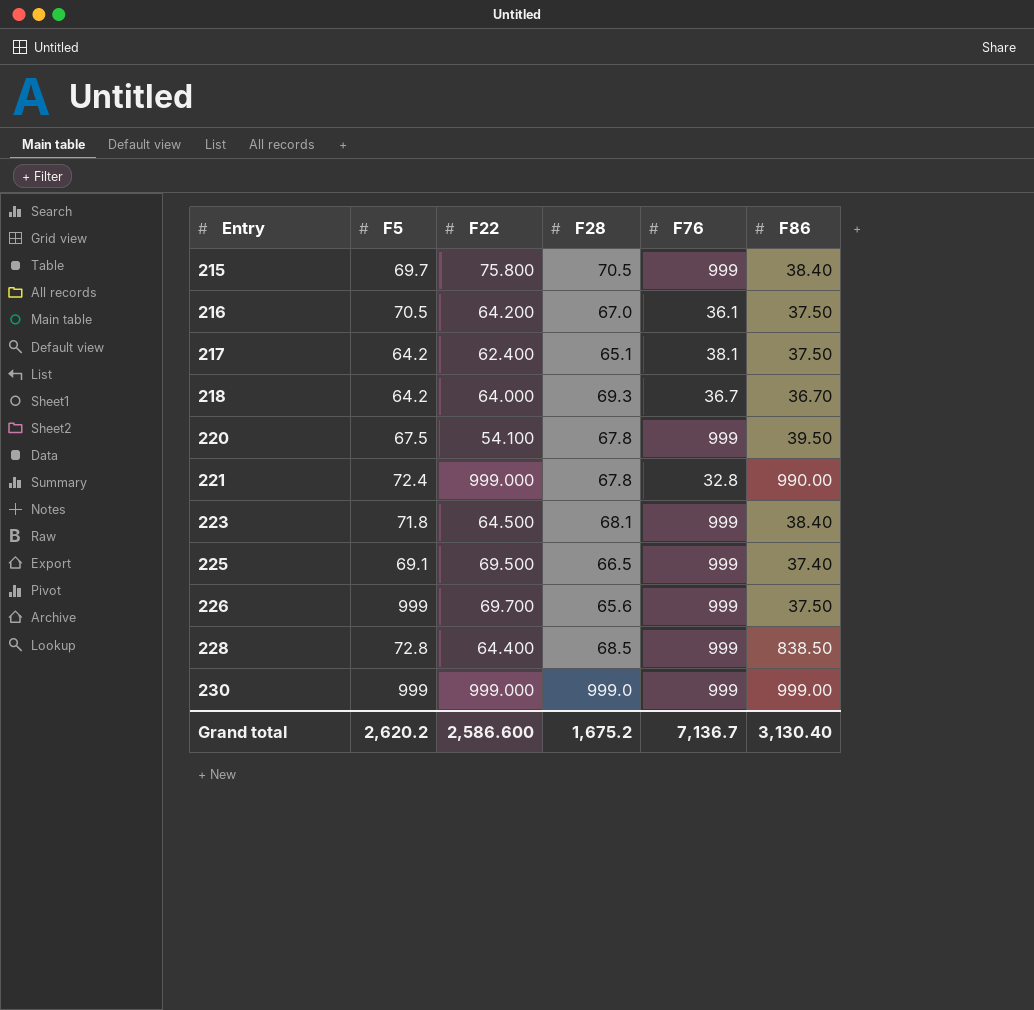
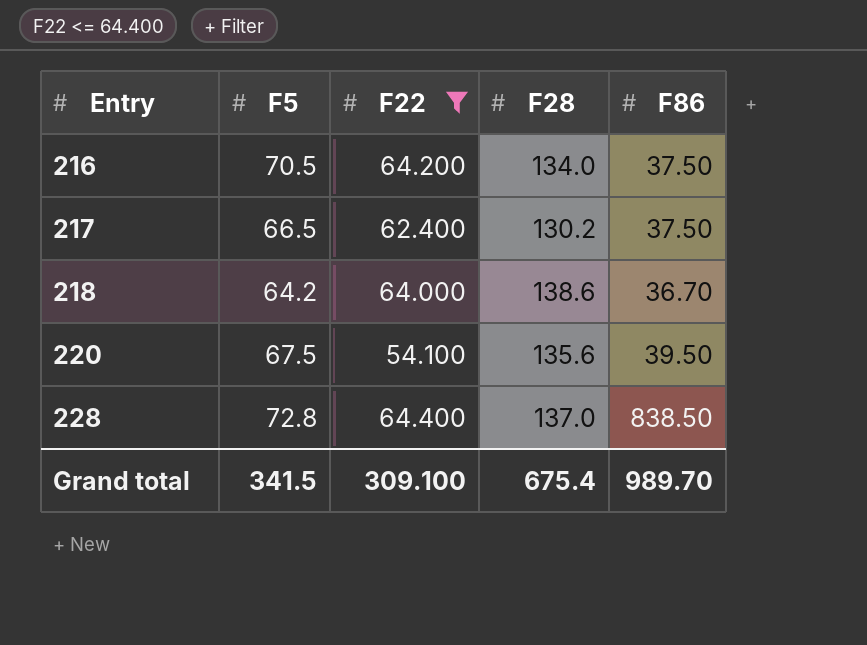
filter: none -> F22 <= 64.400
column F76 | position: 5 -> none
216 | F28: 67.0 -> 134.0
217 | F5: 64.2 -> 66.5
217 | F28: 65.1 -> 130.2
218 | F28: 69.3 -> 138.6
220 | F28: 67.8 -> 135.6
228 | F28: 68.5 -> 137.0
Grand total | F5: 2,620.2 -> 341.5
Grand total | F22: 2,586.600 -> 309.100
Grand total | F28: 1,675.2 -> 675.4
Grand total | F86: 3,130.40 -> 989.70

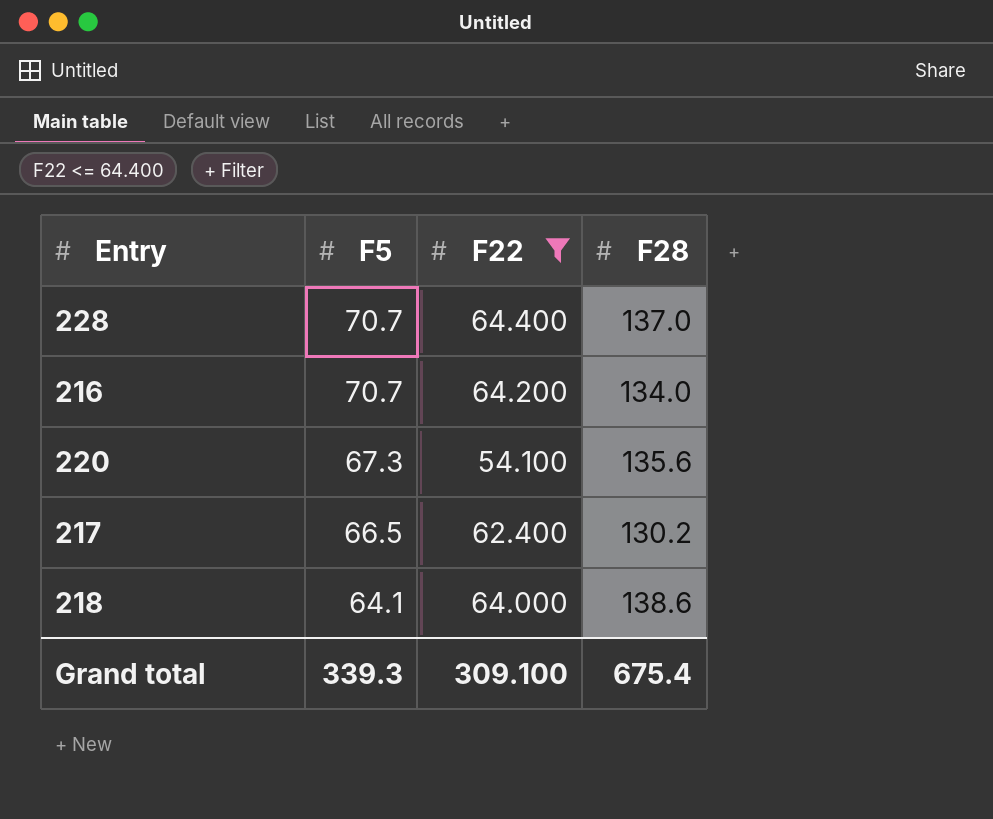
row order: Entry ascending -> F5 descending
column F86 | position: 5 -> none
228 | F5: 72.8 -> 70.7
216 | F5: 70.5 -> 70.7
220 | F5: 67.5 -> 67.3
218 | F5: 64.2 -> 64.1
Grand total | F5: 341.5 -> 339.3

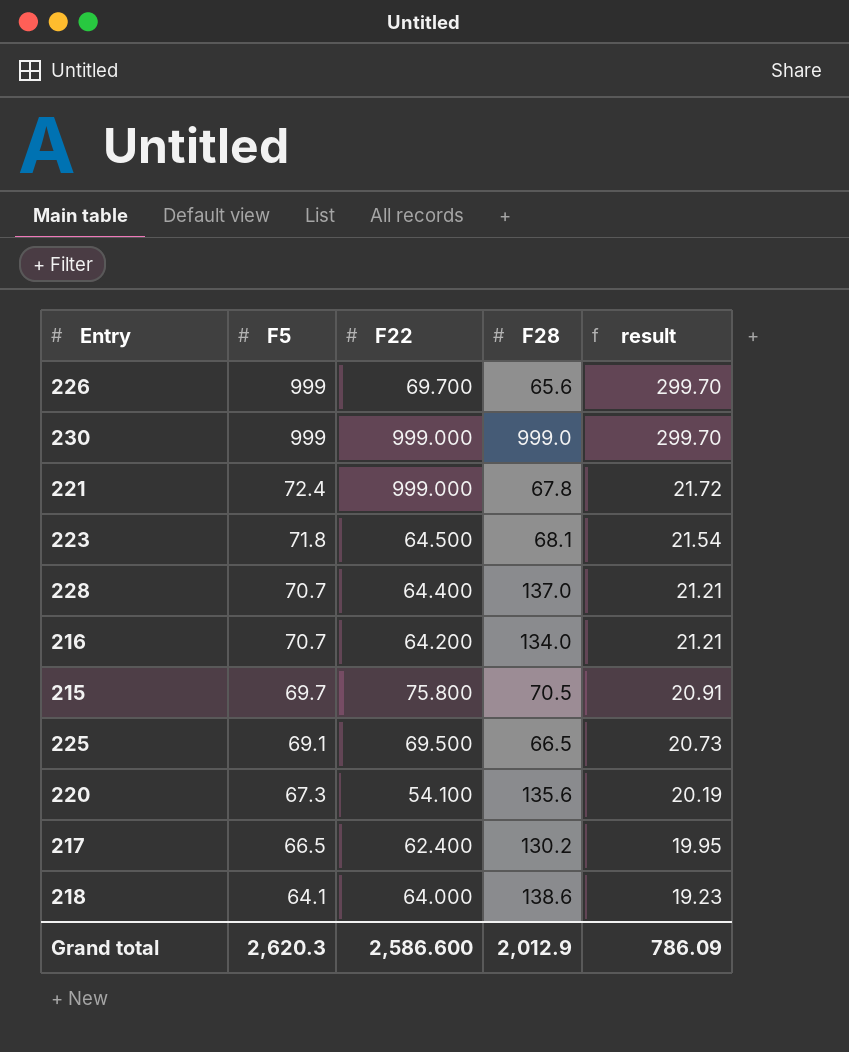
filter: F22 <= 64.400 -> none
column result | formula: none -> [F5] * 0.3
Grand total | F5: 339.3 -> 2,620.3
Grand total | F22: 309.100 -> 2,586.600
Grand total | F28: 675.4 -> 2,012.9

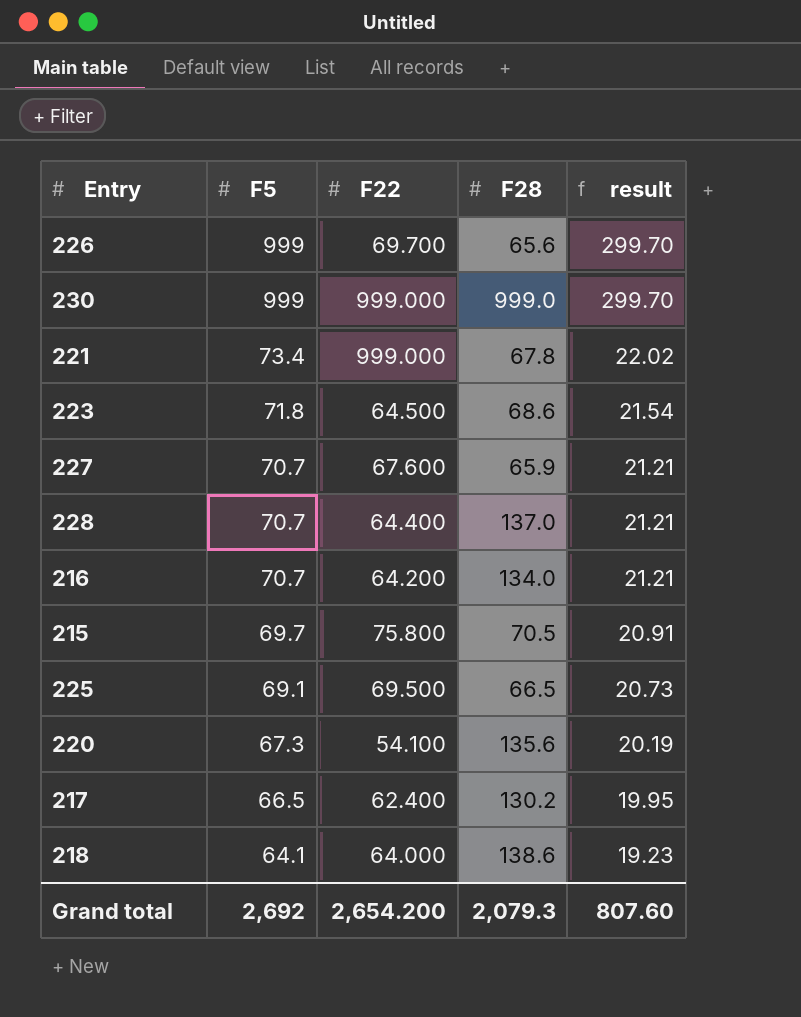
221 | F5: 72.4 -> 73.4
221 | result: 21.72 -> 22.02
223 | F28: 68.1 -> 68.6
row 227: none -> 70.7 | 67.600 | 65.9 | 21.21
Grand total | F5: 2,620.3 -> 2,692
Grand total | F22: 2,586.600 -> 2,654.200
Grand total | F28: 2,012.9 -> 2,079.3
Grand total | result: 786.09 -> 807.60

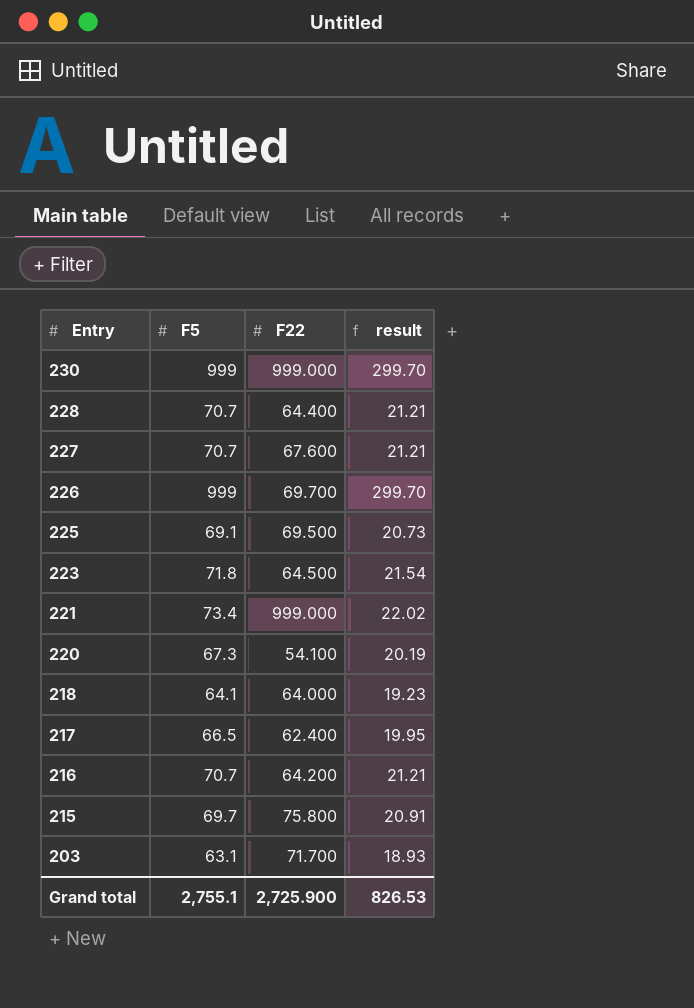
row order: F5 descending -> Entry descending
column F28 | position: 4 -> none
row 203: none -> 63.1 | 71.700 | 18.93
Grand total | F5: 2,692 -> 2,755.1
Grand total | F22: 2,654.200 -> 2,725.900
Grand total | result: 807.60 -> 826.53

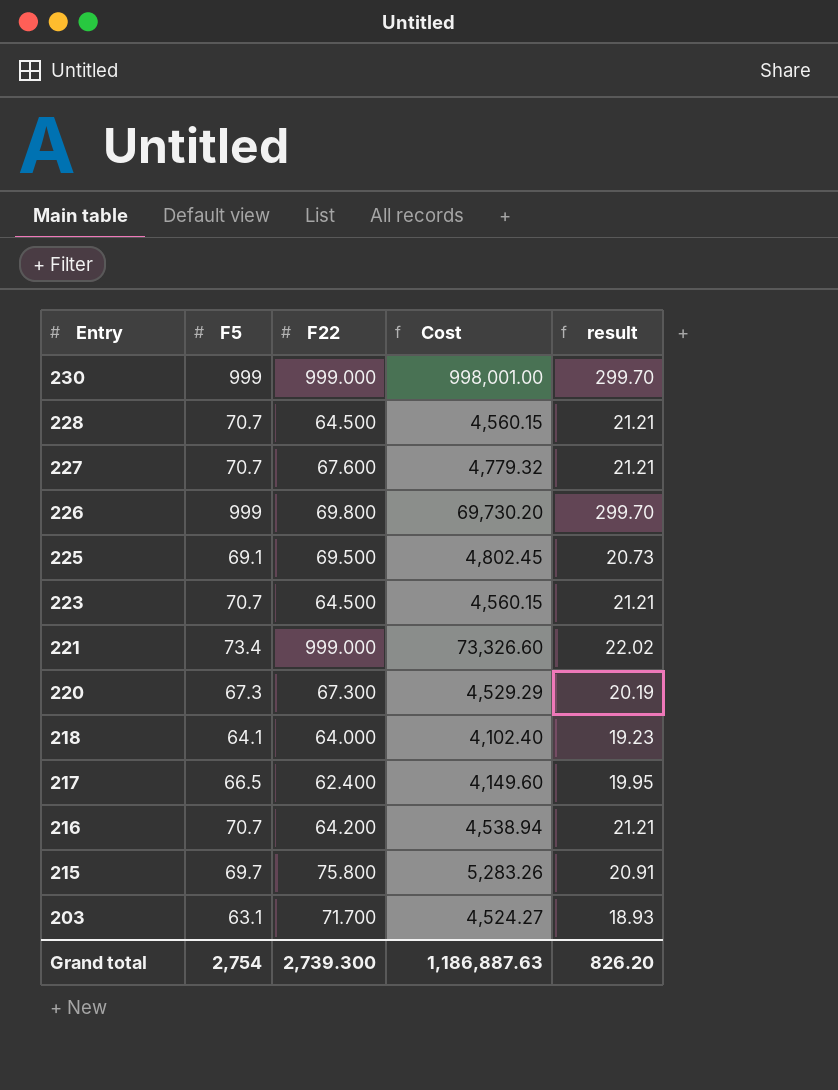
column Cost | formula: none -> [F5] * [F22]
228 | F22: 64.400 -> 64.500
226 | F22: 69.700 -> 69.800
223 | F5: 71.8 -> 70.7
223 | result: 21.54 -> 21.21
220 | F22: 54.100 -> 67.300
Grand total | F5: 2,755.1 -> 2,754
Grand total | F22: 2,725.900 -> 2,739.300
Grand total | result: 826.53 -> 826.20

